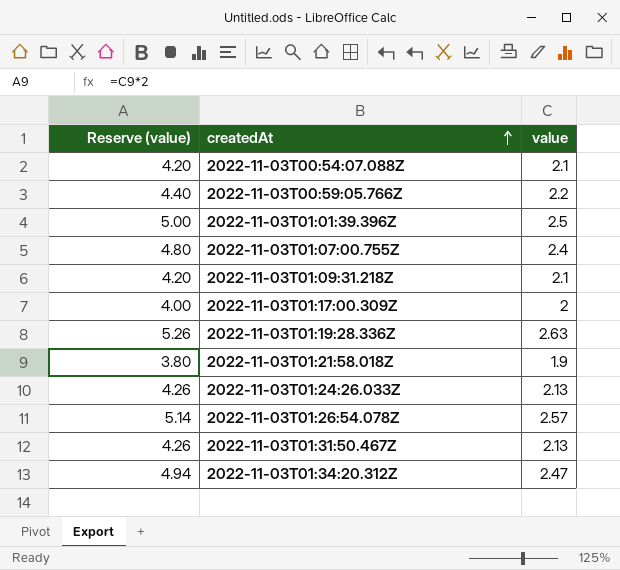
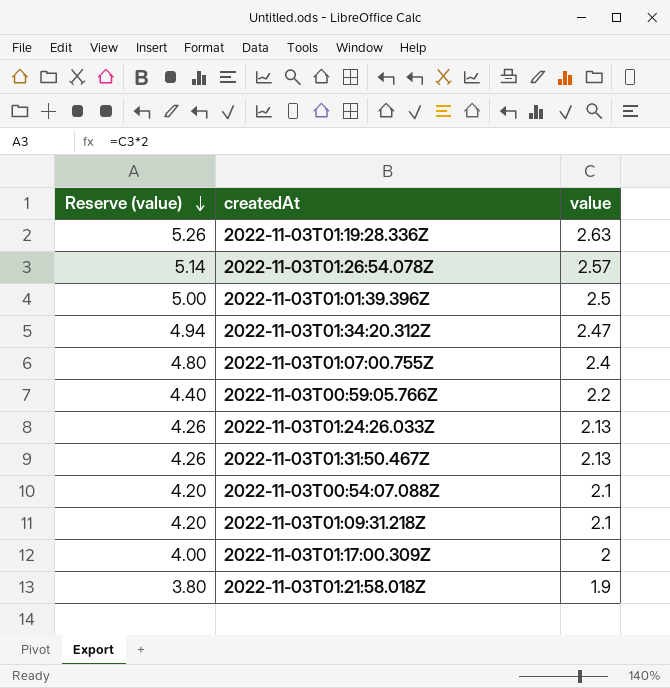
row order: createdAt ascending -> Reserve (value) descending

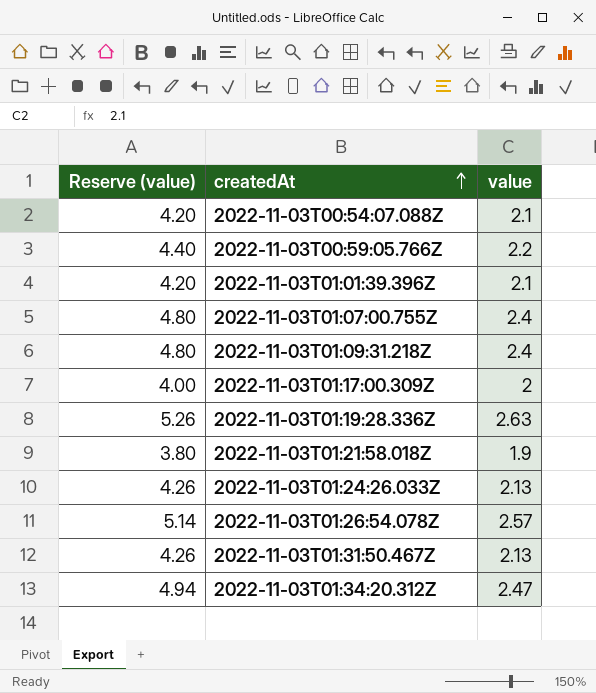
row order: Reserve (value) descending -> createdAt ascending
2022-11-03T01:01:39.396Z | Reserve (value): 5.00 -> 4.20
2022-11-03T01:01:39.396Z | value: 2.5 -> 2.1
2022-11-03T01:09:31.218Z | Reserve (value): 4.20 -> 4.80
2022-11-03T01:09:31.218Z | value: 2.1 -> 2.4

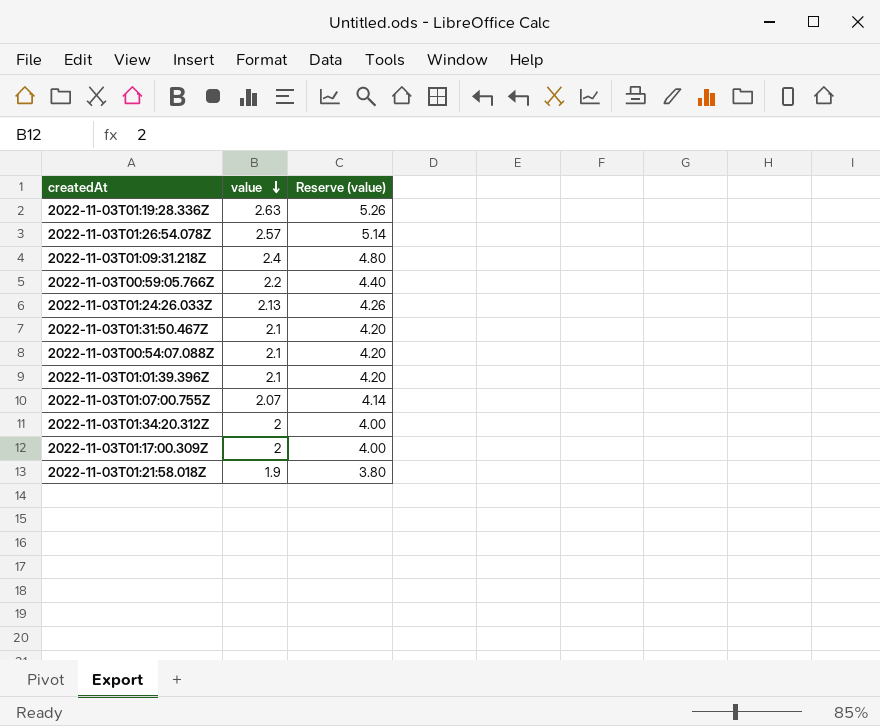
row order: createdAt ascending -> value descending
column Reserve (value) | position: 1 -> 3
2022-11-03T01:31:50.467Z | value: 2.13 -> 2.1
2022-11-03T01:31:50.467Z | Reserve (value): 4.26 -> 4.20
2022-11-03T01:07:00.755Z | value: 2.4 -> 2.07
2022-11-03T01:07:00.755Z | Reserve (value): 4.80 -> 4.14
2022-11-03T01:34:20.312Z | value: 2.47 -> 2
2022-11-03T01:34:20.312Z | Reserve (value): 4.94 -> 4.00

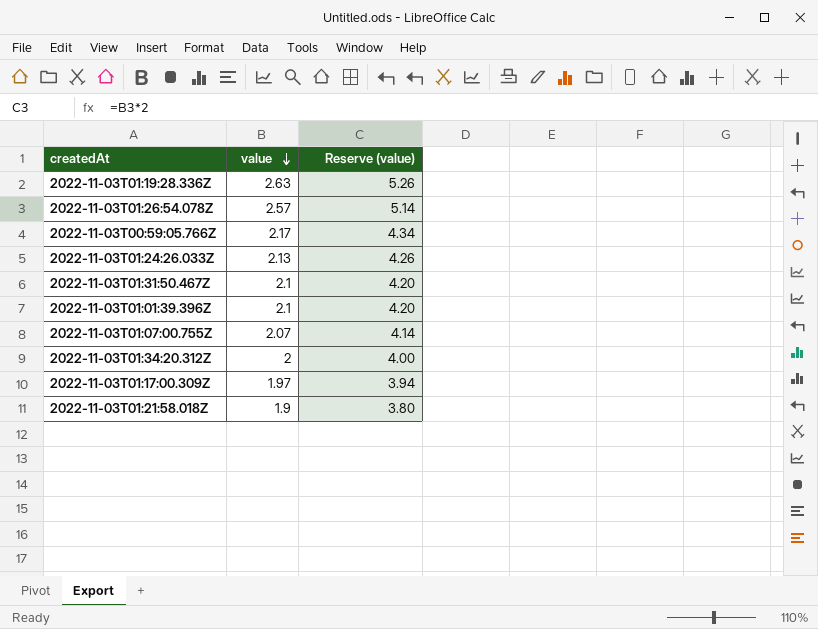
row 2022-11-03T01:09:31.218Z: 2.4 | 4.80 -> none
row 2022-11-03T00:54:07.088Z: 2.1 | 4.20 -> none
2022-11-03T00:59:05.766Z | value: 2.2 -> 2.17
2022-11-03T00:59:05.766Z | Reserve (value): 4.40 -> 4.34
2022-11-03T01:17:00.309Z | value: 2 -> 1.97
2022-11-03T01:17:00.309Z | Reserve (value): 4.00 -> 3.94

